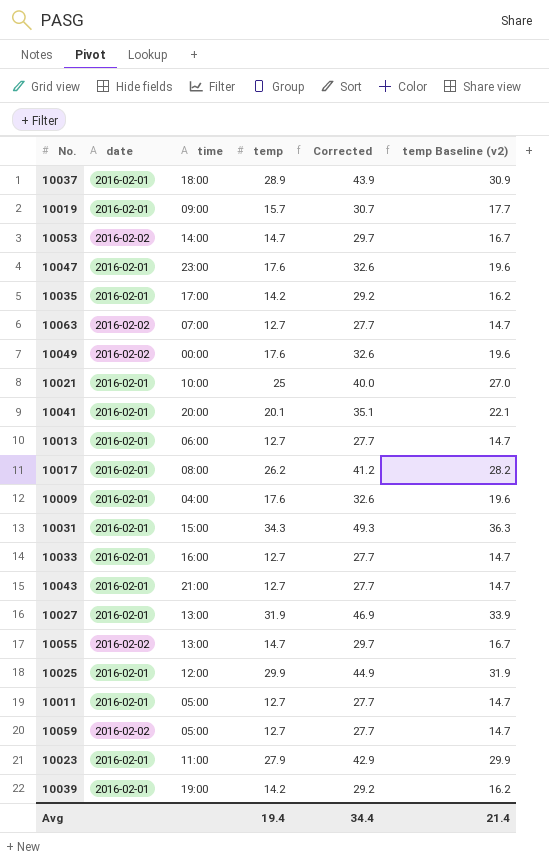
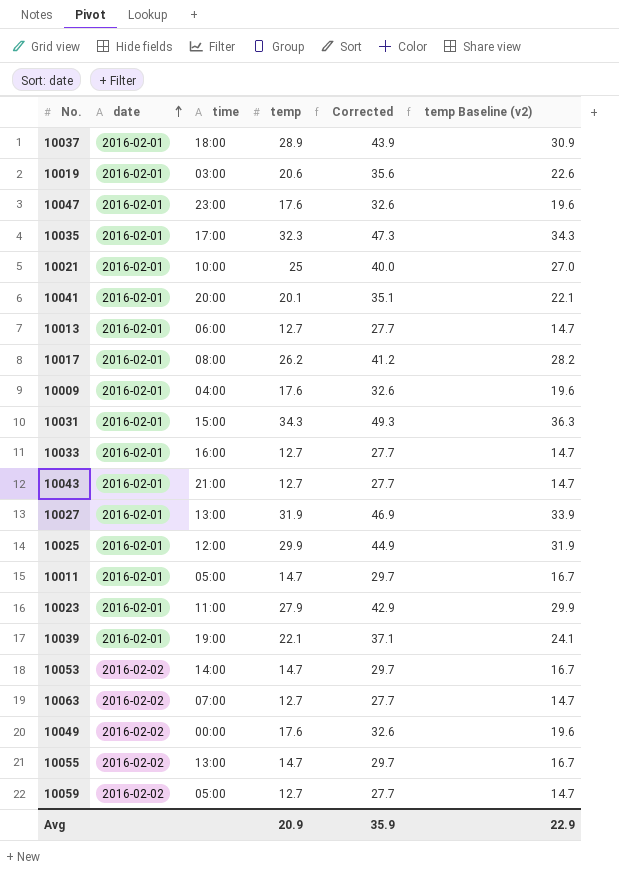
row order: none -> date ascending
10019 | time: 09:00 -> 03:00
10019 | temp: 15.7 -> 20.6
10019 | Corrected: 30.7 -> 35.6
10019 | temp Baseline (v2): 17.7 -> 22.6
10035 | temp: 14.2 -> 32.3
10035 | Corrected: 29.2 -> 47.3
10035 | temp Baseline (v2): 16.2 -> 34.3
10011 | temp: 12.7 -> 14.7
10011 | Corrected: 27.7 -> 29.7
10011 | temp Baseline (v2): 14.7 -> 16.7
10039 | temp: 14.2 -> 22.1
10039 | Corrected: 29.2 -> 37.1
10039 | temp Baseline (v2): 16.2 -> 24.1
Avg | temp: 19.4 -> 20.9
Avg | Corrected: 34.4 -> 35.9
Avg | temp Baseline (v2): 21.4 -> 22.9

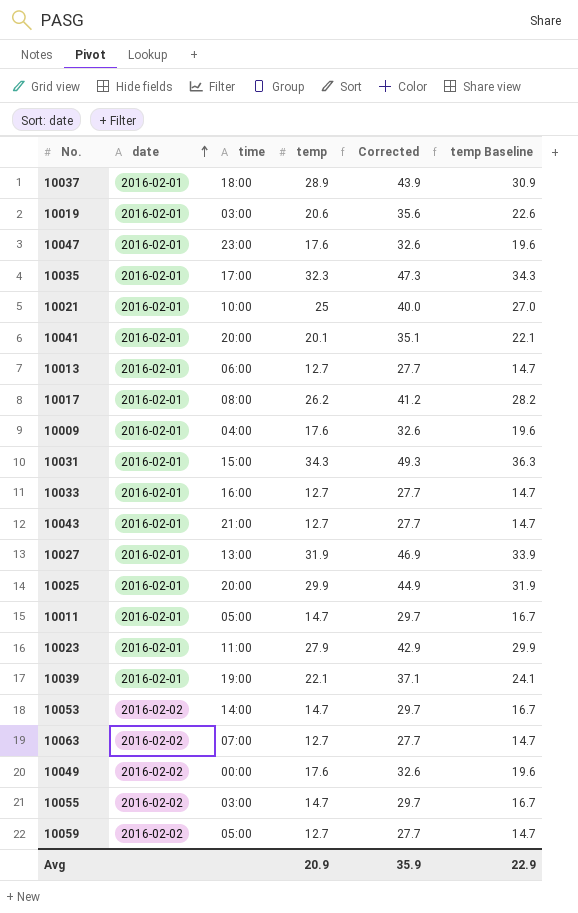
column name: temp Baseline (v2) -> temp Baseline
10025 | time: 12:00 -> 20:00
10055 | time: 13:00 -> 03:00

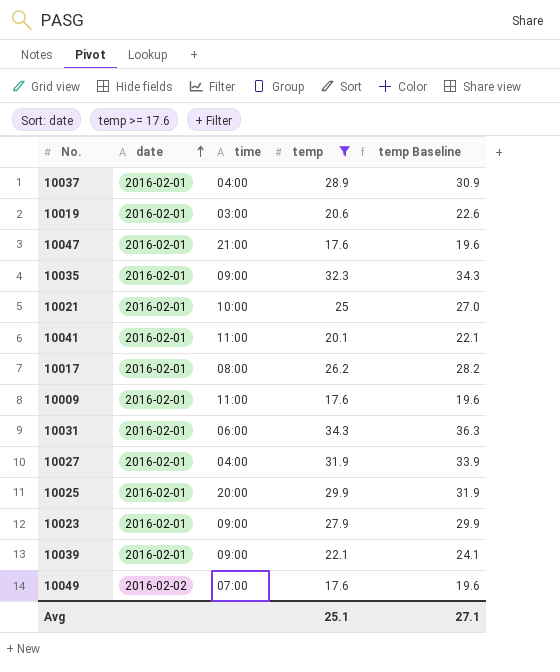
filter: none -> temp >= 17.6
column Corrected | formula: [temp] + 15 -> none
10037 | time: 18:00 -> 04:00
10047 | time: 23:00 -> 21:00
10035 | time: 17:00 -> 09:00
10041 | time: 20:00 -> 11:00
10009 | time: 04:00 -> 11:00
10031 | time: 15:00 -> 06:00
10027 | time: 13:00 -> 04:00
10023 | time: 11:00 -> 09:00
10039 | time: 19:00 -> 09:00
10049 | time: 00:00 -> 07:00
Avg | temp: 20.9 -> 25.1
Avg | temp Baseline: 22.9 -> 27.1

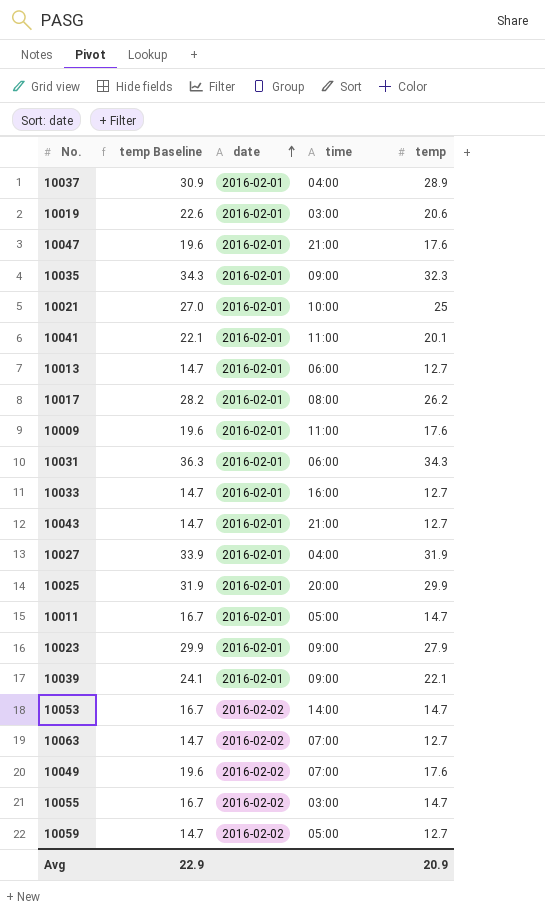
filter: temp >= 17.6 -> none
column temp Baseline | position: 5 -> 2
Avg | temp Baseline: 27.1 -> 22.9
Avg | temp: 25.1 -> 20.9

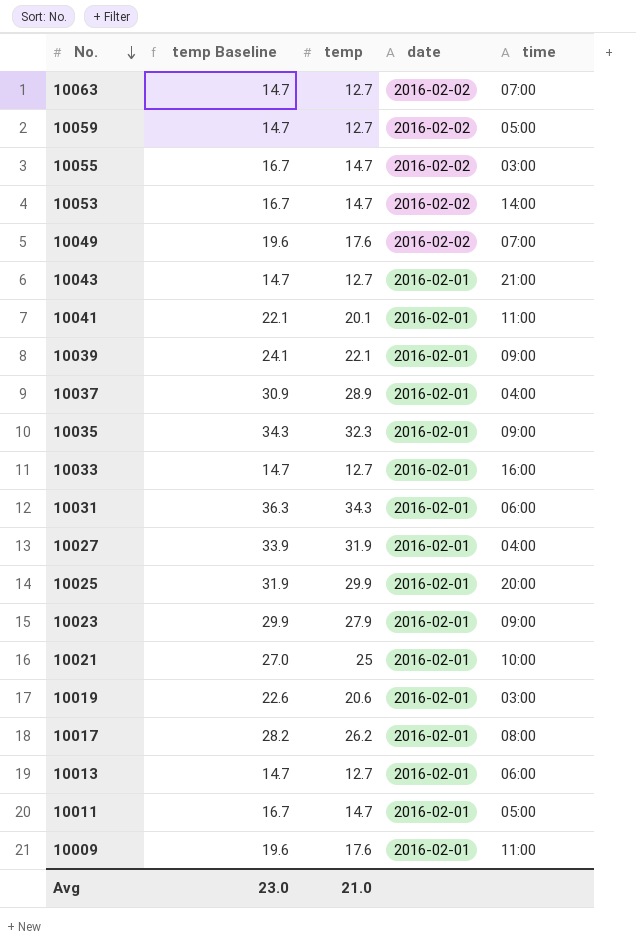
row order: date ascending -> No. descending
column temp | position: 5 -> 3
row 10047: 19.6 | 2016-02-01 | 21:00 | 17.6 -> none
Avg | temp Baseline: 22.9 -> 23.0
Avg | temp: 20.9 -> 21.0

